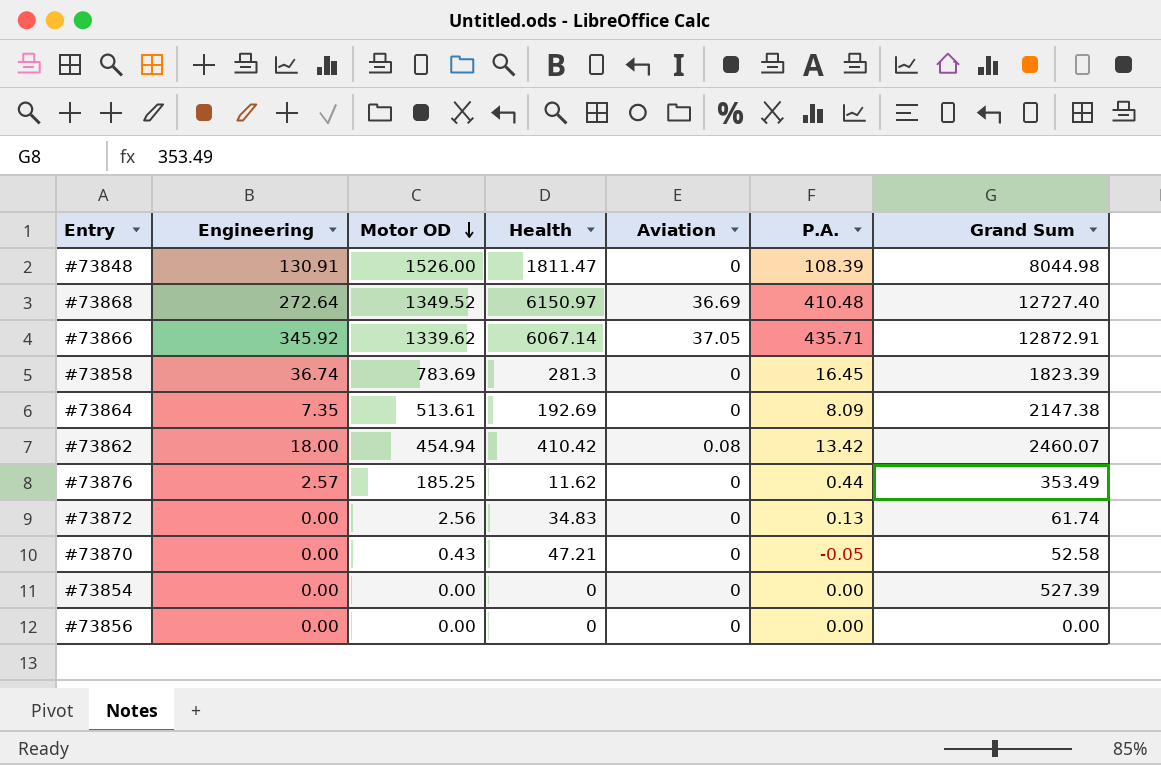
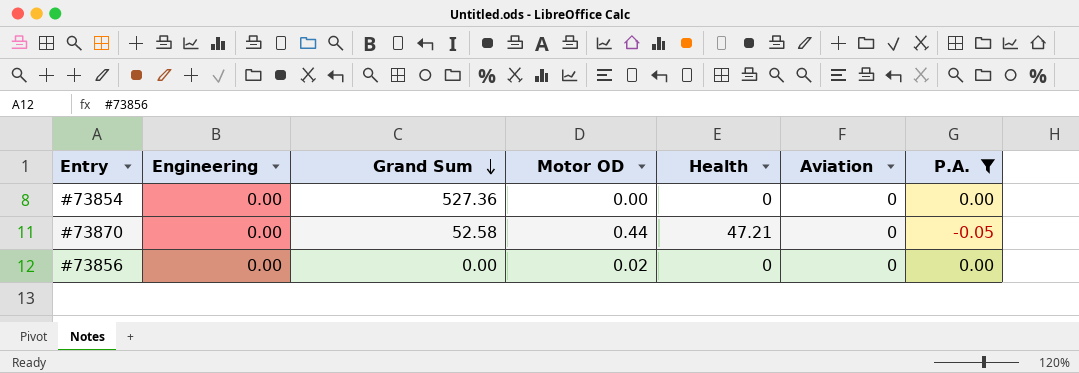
filter: none -> P.A. <= 0.00
row order: Motor OD descending -> Grand Sum descending
column Grand Sum | position: 7 -> 3
#73854 | Grand Sum: 527.39 -> 527.36
#73870 | Motor OD: 0.43 -> 0.44
#73856 | Motor OD: 0.00 -> 0.02

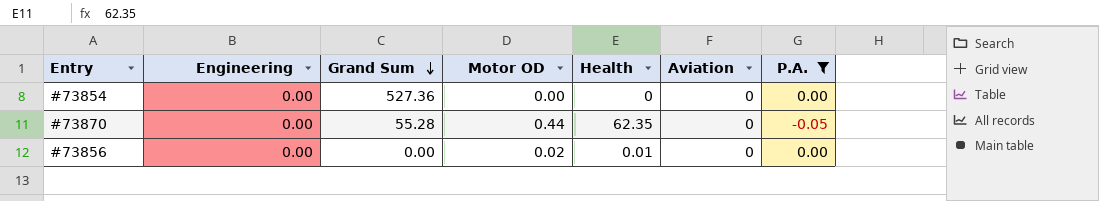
#73870 | Grand Sum: 52.58 -> 55.28
#73870 | Health: 47.21 -> 62.35
#73856 | Health: 0 -> 0.01

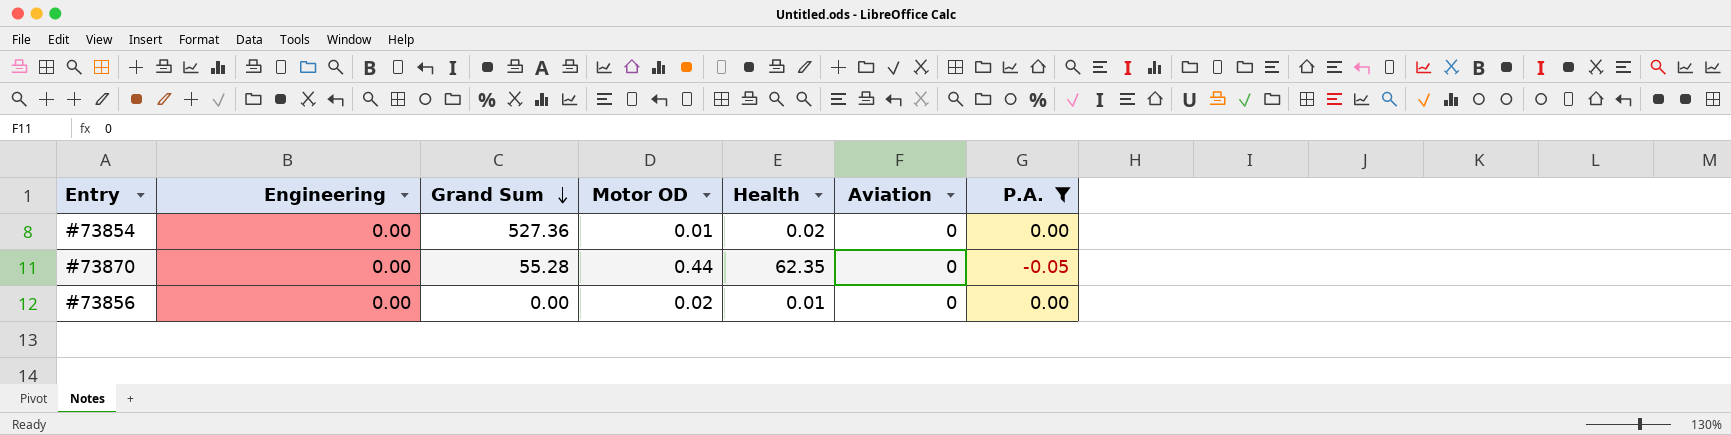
#73854 | Motor OD: 0.00 -> 0.01
#73854 | Health: 0 -> 0.02

